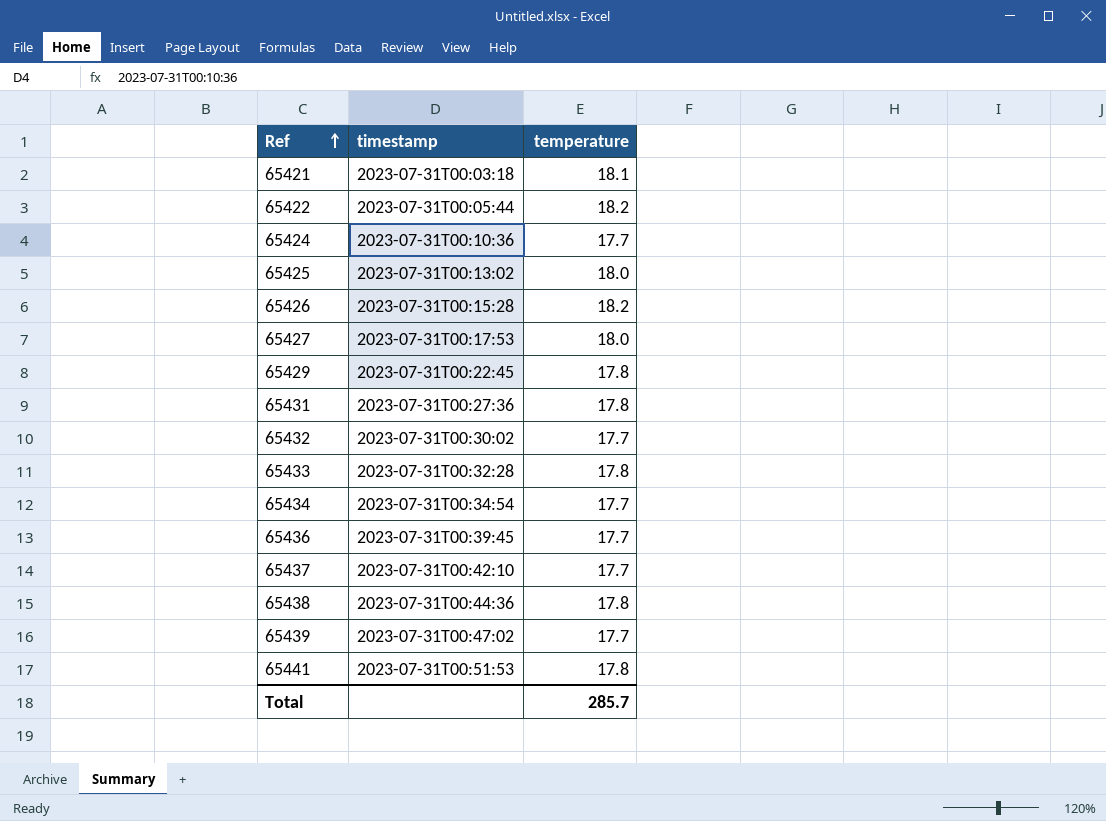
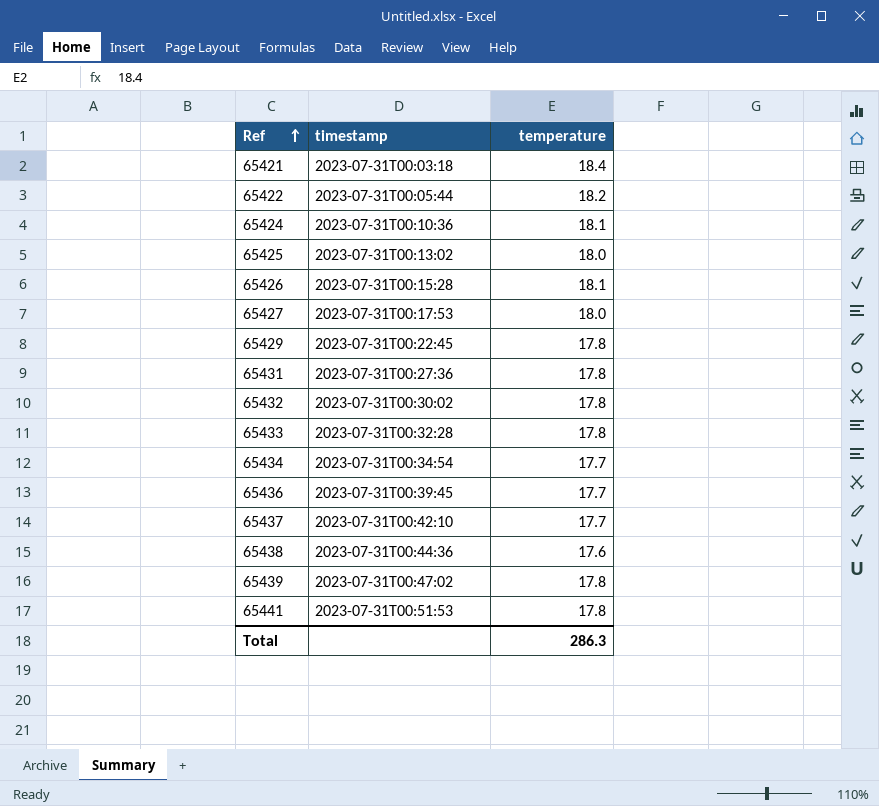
65421 | temperature: 18.1 -> 18.4
65424 | temperature: 17.7 -> 18.1
65426 | temperature: 18.2 -> 18.1
65432 | temperature: 17.7 -> 17.8
65438 | temperature: 17.8 -> 17.6
65439 | temperature: 17.7 -> 17.8
Total | temperature: 285.7 -> 286.3

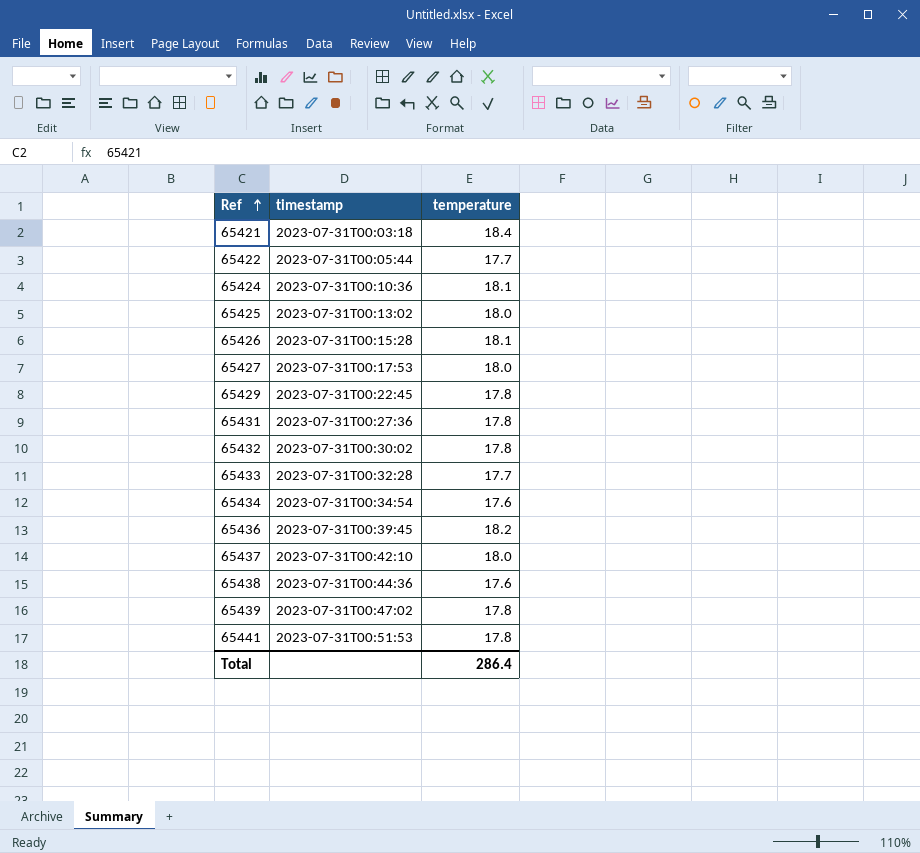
65422 | temperature: 18.2 -> 17.7
65433 | temperature: 17.8 -> 17.7
65434 | temperature: 17.7 -> 17.6
65436 | temperature: 17.7 -> 18.2
65437 | temperature: 17.7 -> 18.0
Total | temperature: 286.3 -> 286.4

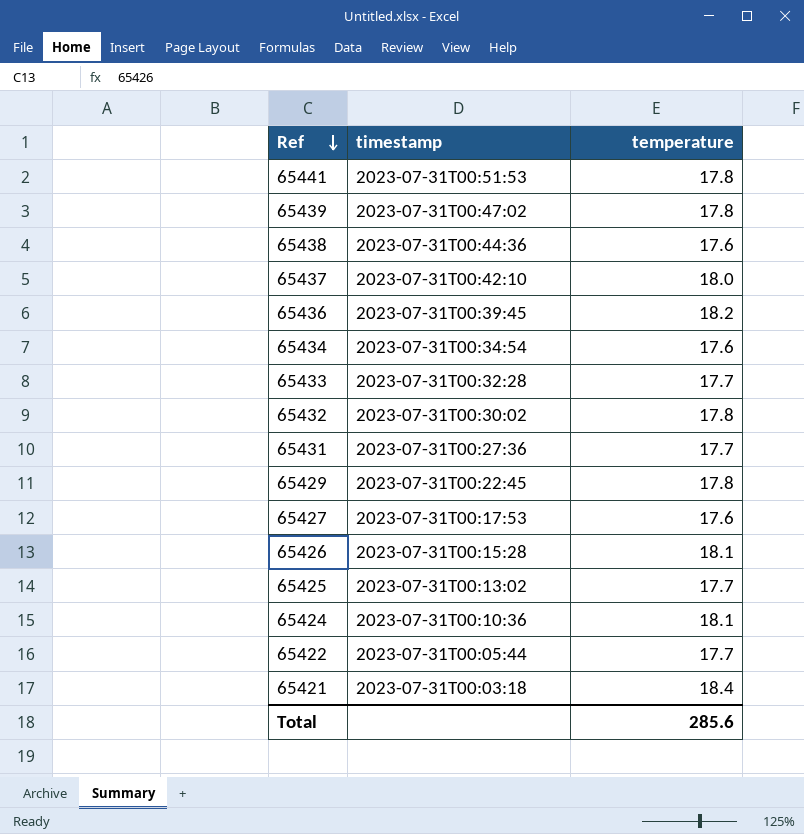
row order: Ref ascending -> Ref descending
65431 | temperature: 17.8 -> 17.7
65427 | temperature: 18.0 -> 17.6
65425 | temperature: 18.0 -> 17.7
Total | temperature: 286.4 -> 285.6

